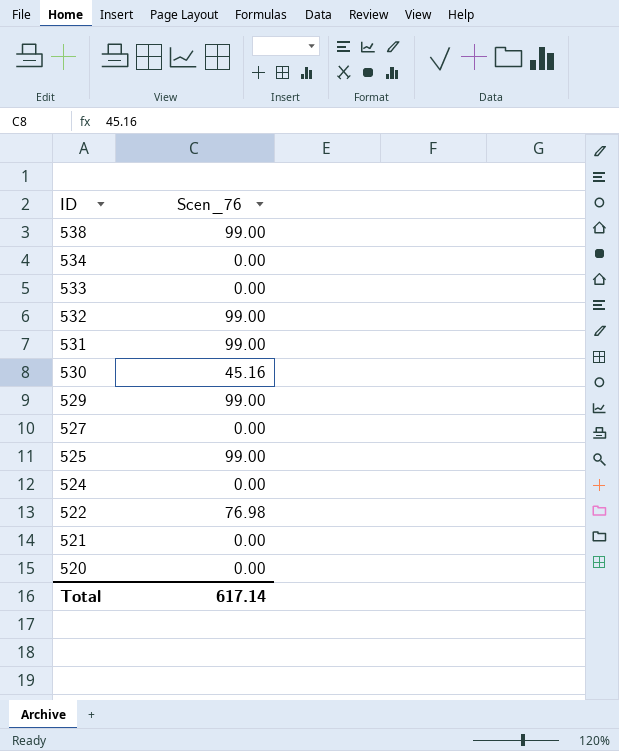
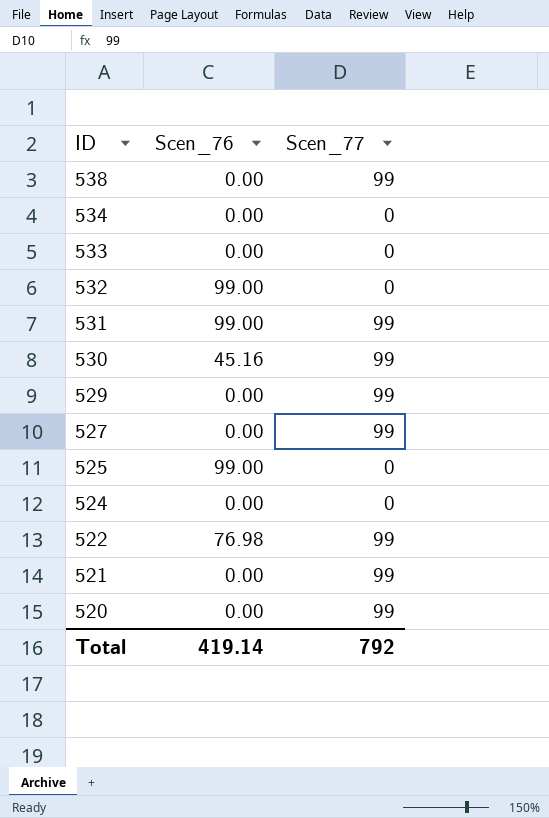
column Scen_77 | position: none -> 3
538 | Scen_76: 99.00 -> 0.00
529 | Scen_76: 99.00 -> 0.00
Total | Scen_76: 617.14 -> 419.14

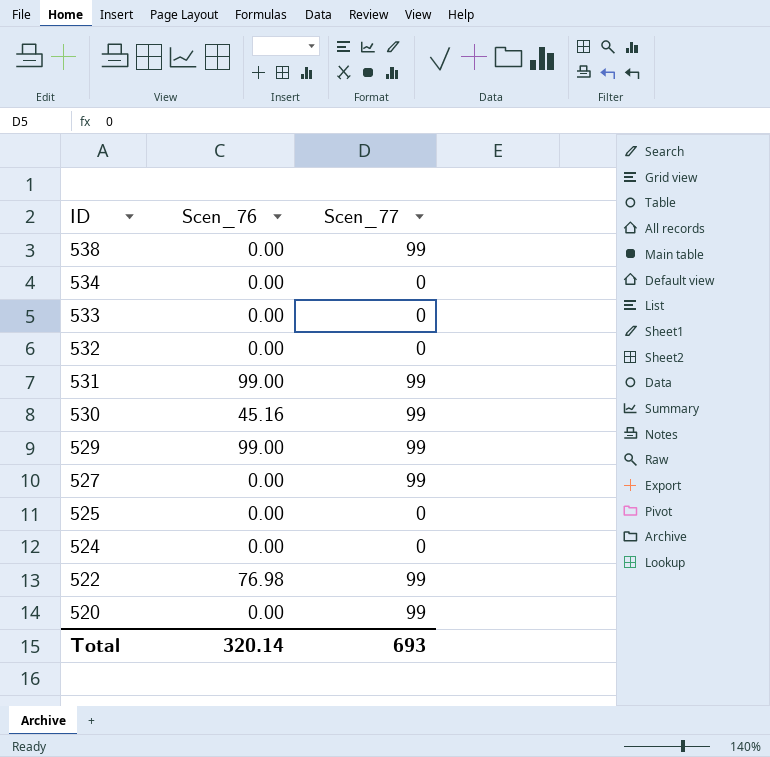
row 521: 0.00 | 99 -> none
532 | Scen_76: 99.00 -> 0.00
529 | Scen_76: 0.00 -> 99.00
525 | Scen_76: 99.00 -> 0.00
Total | Scen_76: 419.14 -> 320.14
Total | Scen_77: 792 -> 693

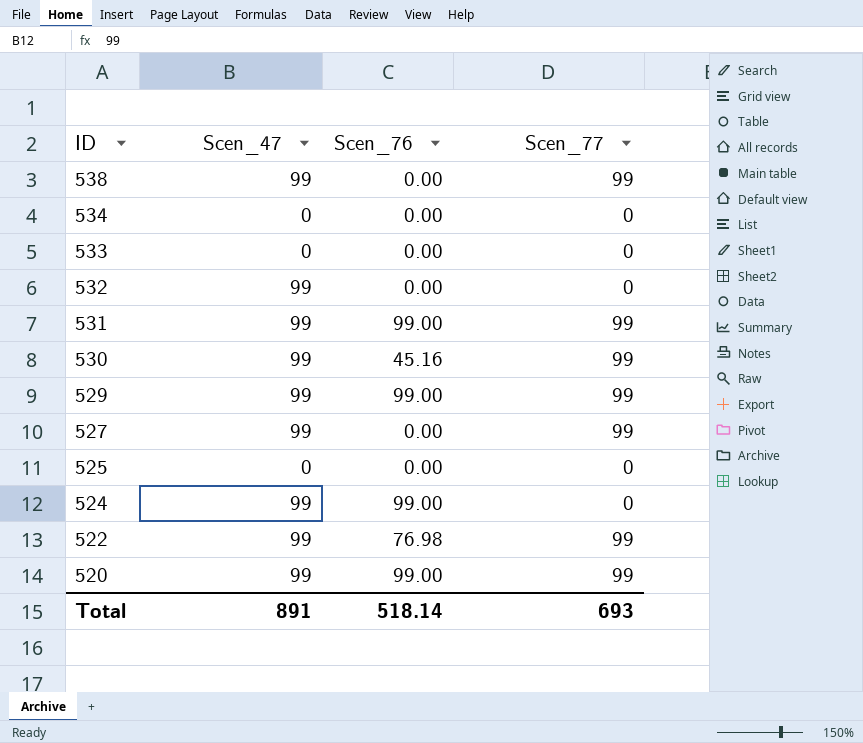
column Scen_47 | position: none -> 2
524 | Scen_76: 0.00 -> 99.00
520 | Scen_76: 0.00 -> 99.00
Total | Scen_76: 320.14 -> 518.14

